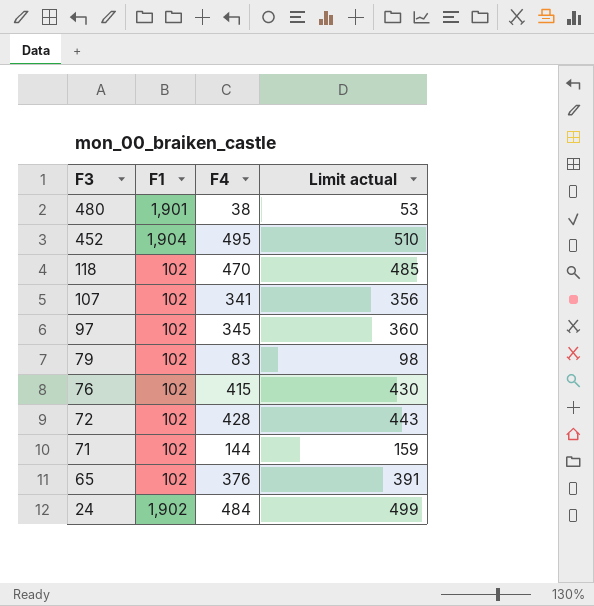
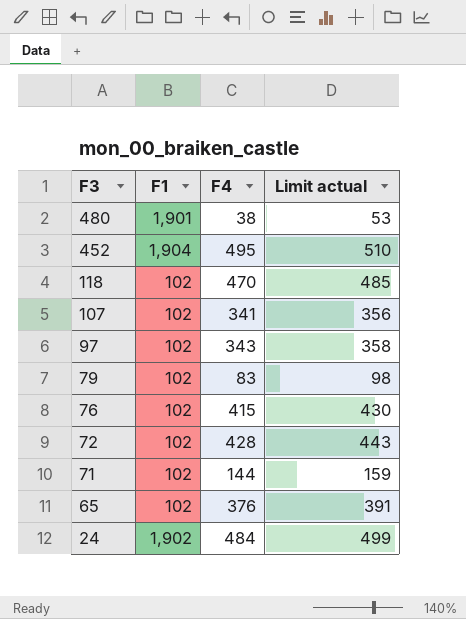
97 | F4: 345 -> 343
97 | Limit actual: 360 -> 358

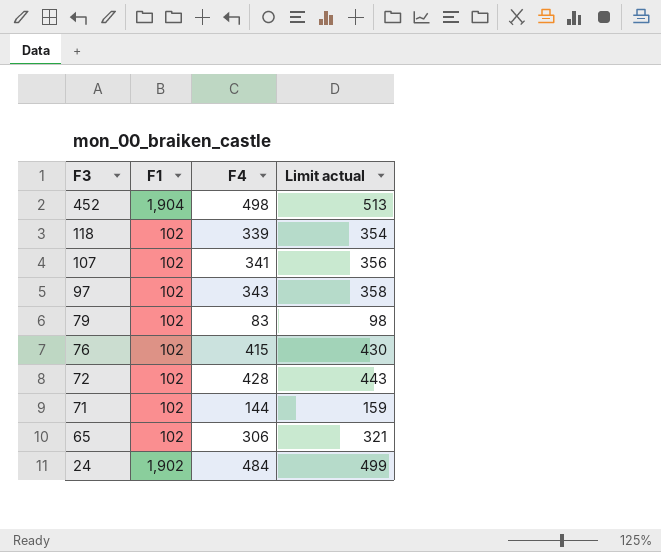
row 480: 1,901 | 38 | 53 -> none
452 | F4: 495 -> 498
452 | Limit actual: 510 -> 513
118 | F4: 470 -> 339
118 | Limit actual: 485 -> 354
65 | F4: 376 -> 306
65 | Limit actual: 391 -> 321

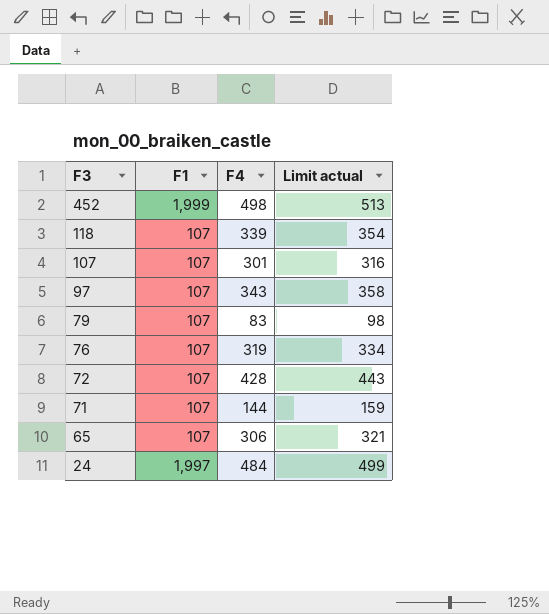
452 | F1: 1,904 -> 1,999
118 | F1: 102 -> 107
107 | F1: 102 -> 107
107 | F4: 341 -> 301
107 | Limit actual: 356 -> 316
97 | F1: 102 -> 107
79 | F1: 102 -> 107
76 | F1: 102 -> 107
76 | F4: 415 -> 319
76 | Limit actual: 430 -> 334
72 | F1: 102 -> 107
71 | F1: 102 -> 107
65 | F1: 102 -> 107
24 | F1: 1,902 -> 1,997

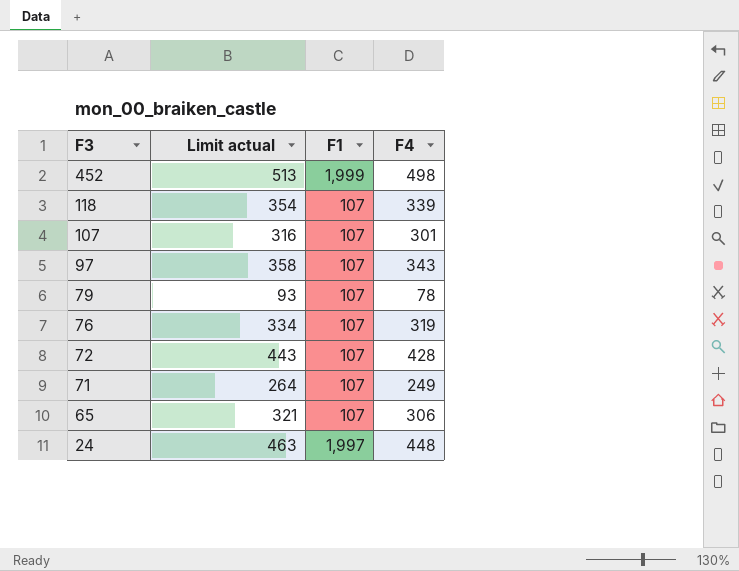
column Limit actual | position: 4 -> 2
79 | Limit actual: 98 -> 93
79 | F4: 83 -> 78
71 | Limit actual: 159 -> 264
71 | F4: 144 -> 249
24 | Limit actual: 499 -> 463
24 | F4: 484 -> 448

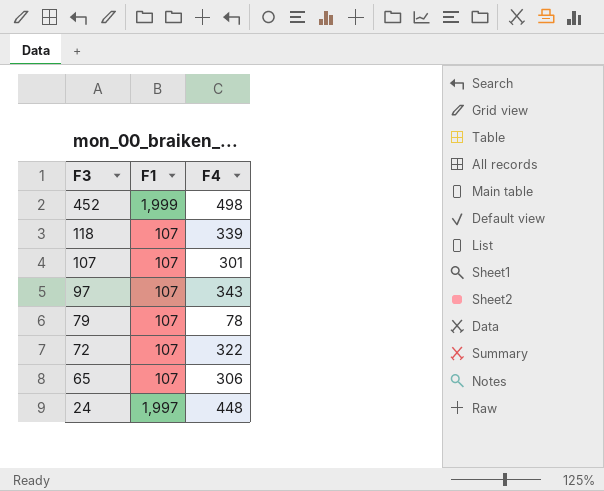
column Limit actual | formula: [F4] + 15 -> none
row 76: 334 | 107 | 319 -> none
row 71: 264 | 107 | 249 -> none
72 | F4: 428 -> 322

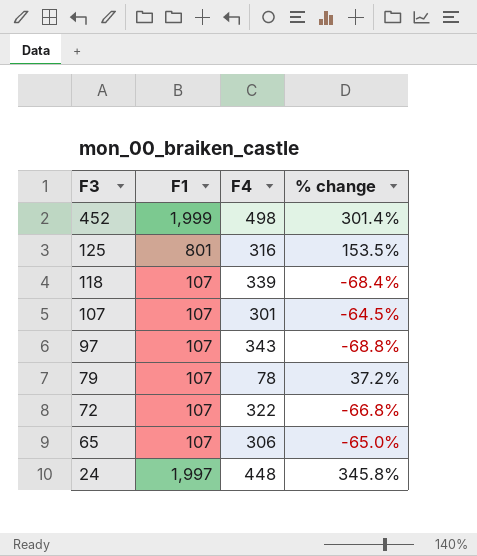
column % change | formula: none -> ([F1] - [F4]) / [F4]
row 125: none -> 801 | 316 | 153.5%

